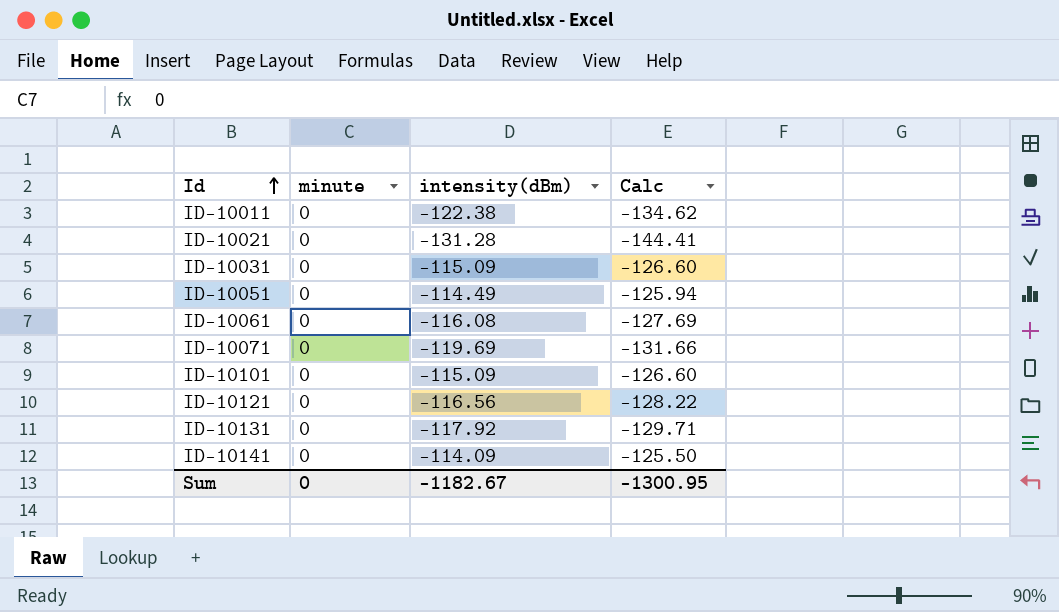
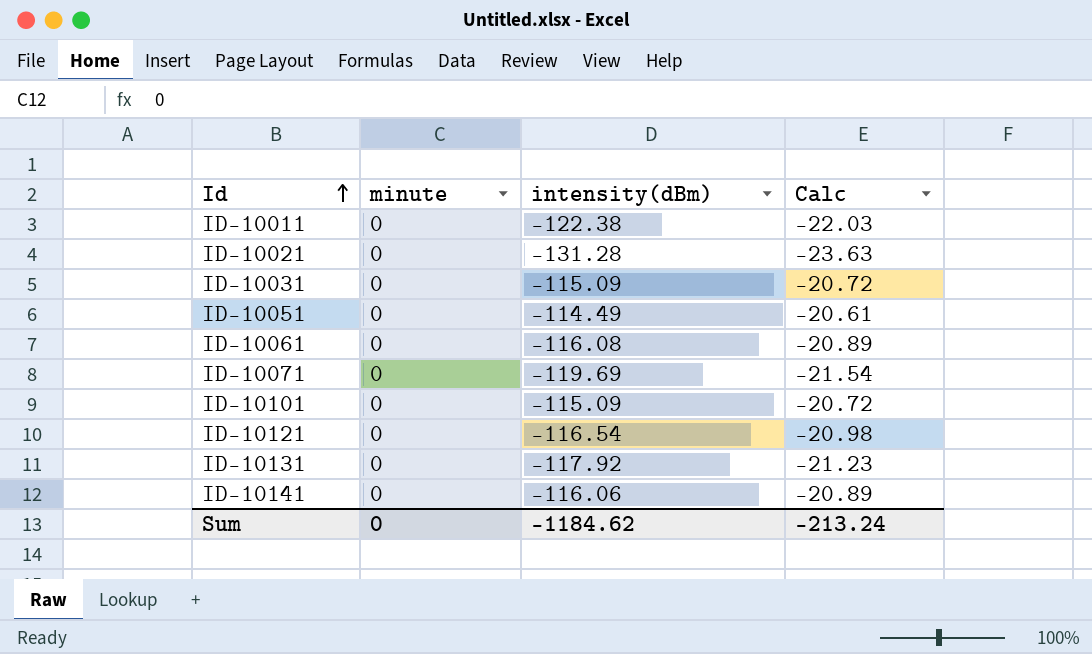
column Calc | formula: [intensity(dBm)] * 1.1 -> [intensity(dBm)] * 0.18
ID-10121 | intensity(dBm): -116.56 -> -116.54
ID-10141 | intensity(dBm): -114.09 -> -116.06
Sum | intensity(dBm): -1182.67 -> -1184.62
Sum | Calc: -1300.95 -> -213.24

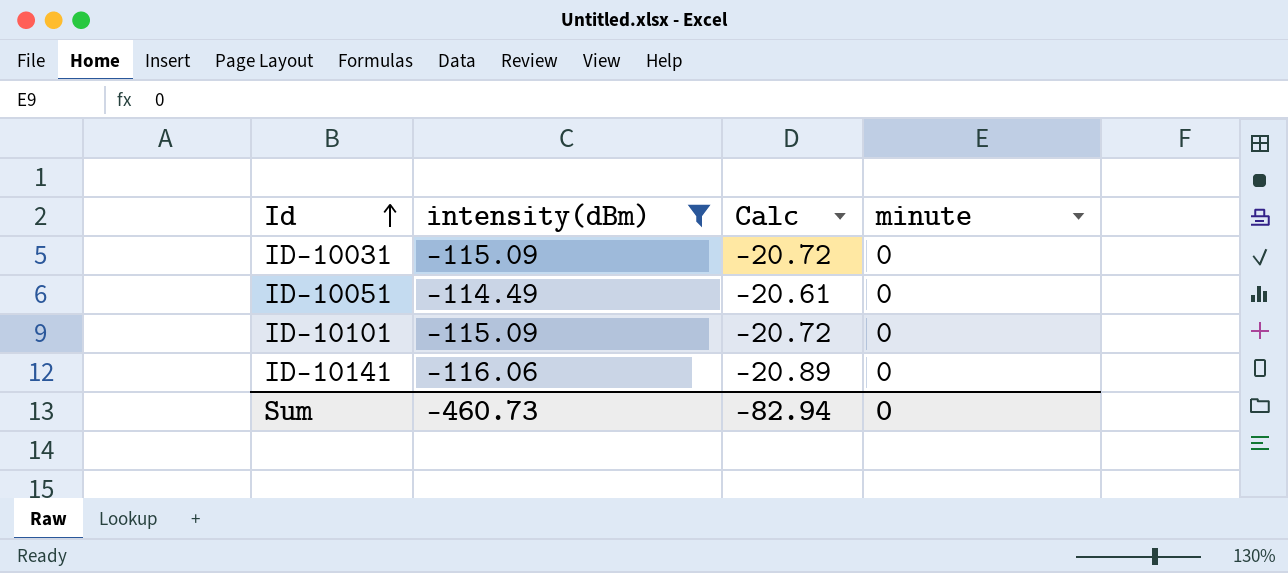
filter: none -> intensity(dBm) >= -116.06
column minute | position: 2 -> 4
Sum | intensity(dBm): -1184.62 -> -460.73
Sum | Calc: -213.24 -> -82.94

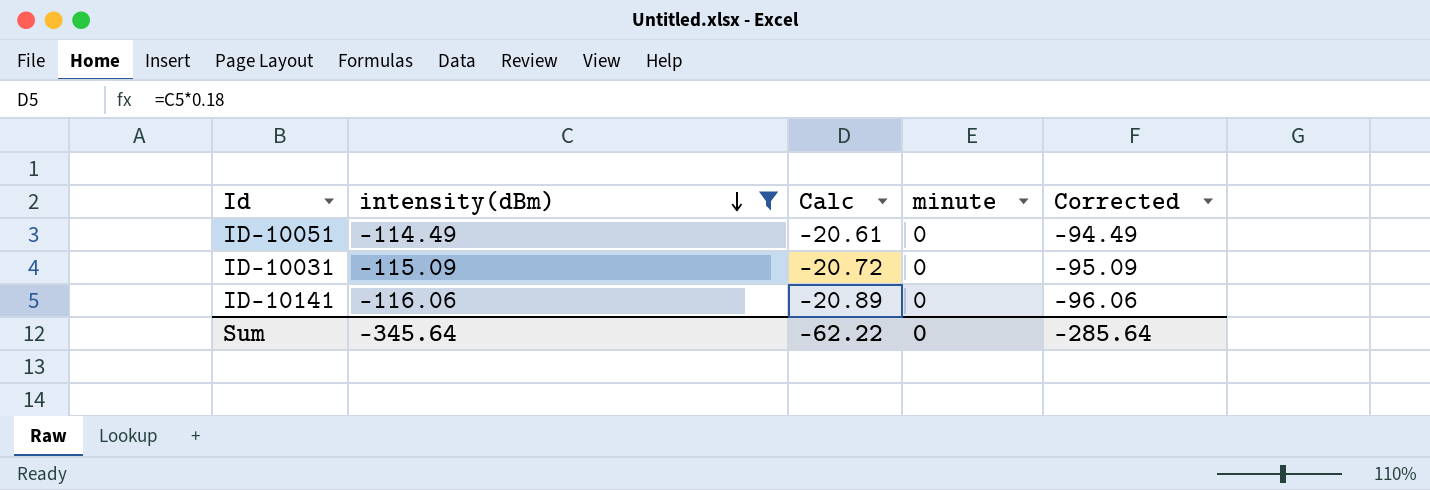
row order: Id ascending -> intensity(dBm) descending
column Corrected | formula: none -> [intensity(dBm)] + 20
row ID-10101: -115.09 | -20.72 | 0 -> none
Sum | intensity(dBm): -460.73 -> -345.64
Sum | Calc: -82.94 -> -62.22

